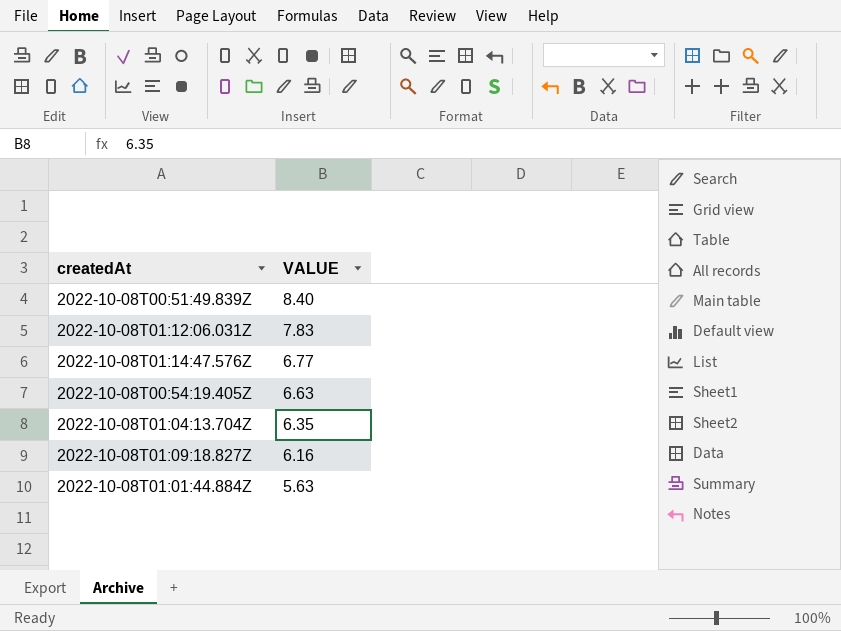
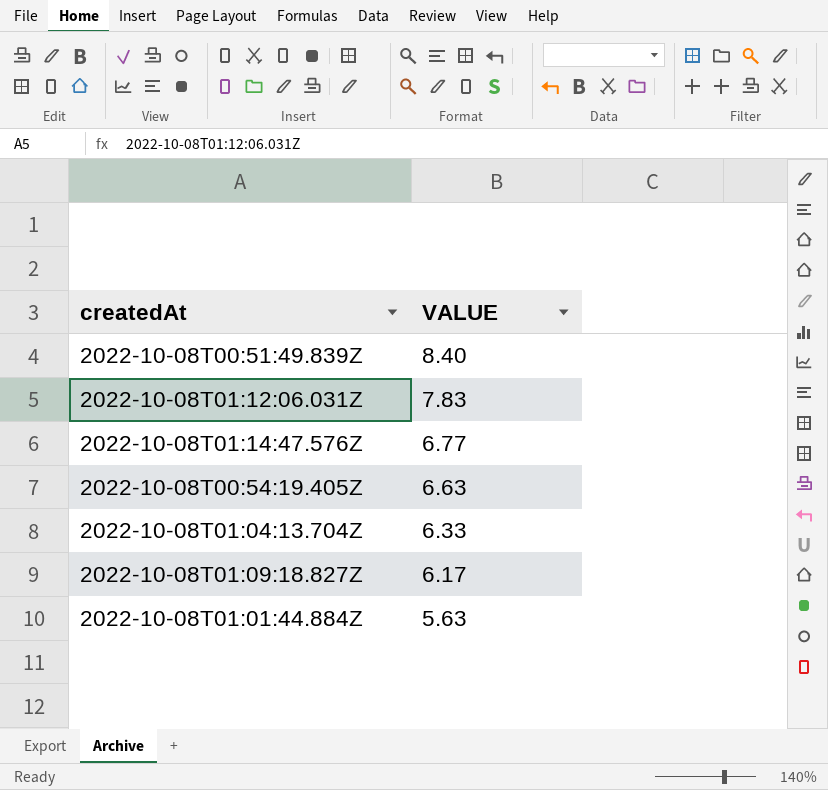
2022-10-08T01:04:13.704Z | VALUE: 6.35 -> 6.33
2022-10-08T01:09:18.827Z | VALUE: 6.16 -> 6.17

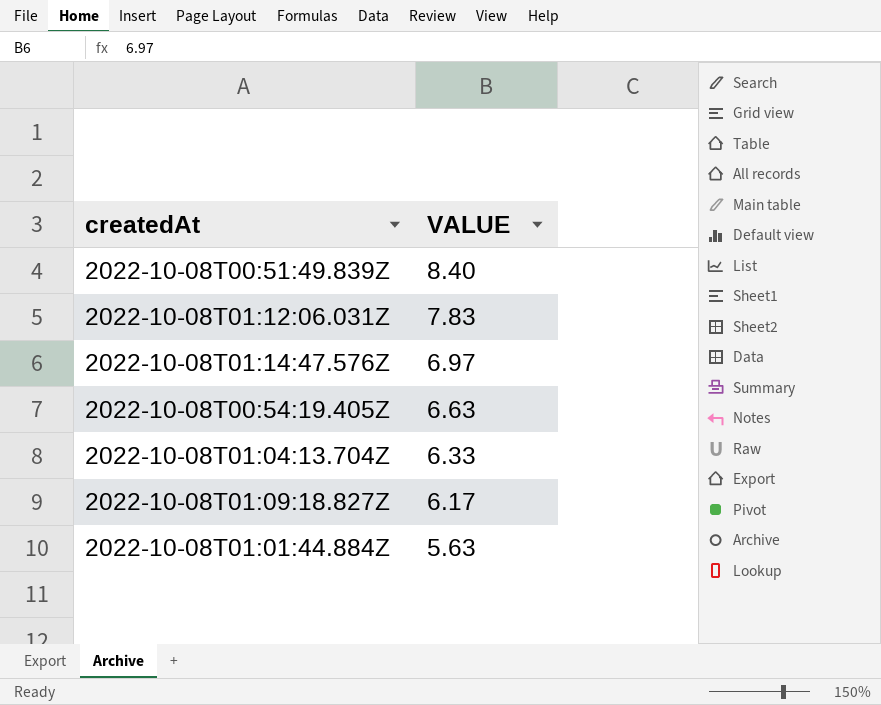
2022-10-08T01:14:47.576Z | VALUE: 6.77 -> 6.97

